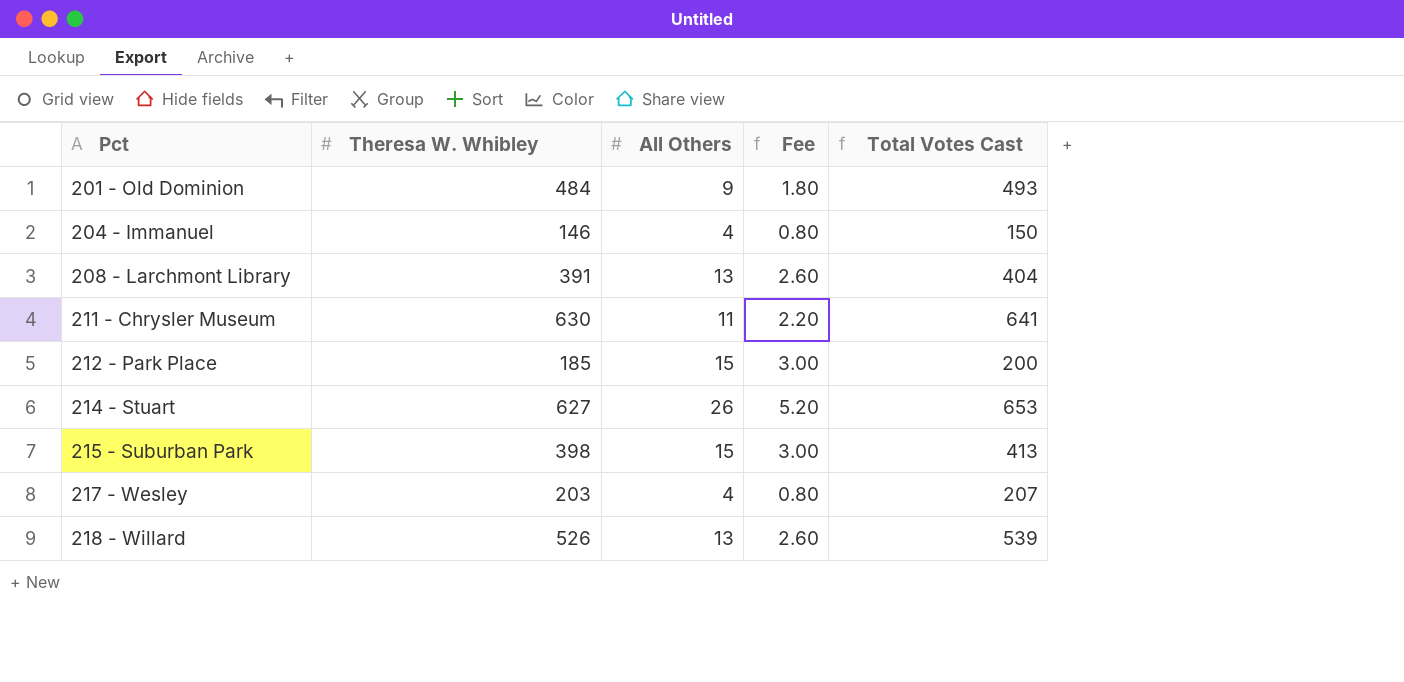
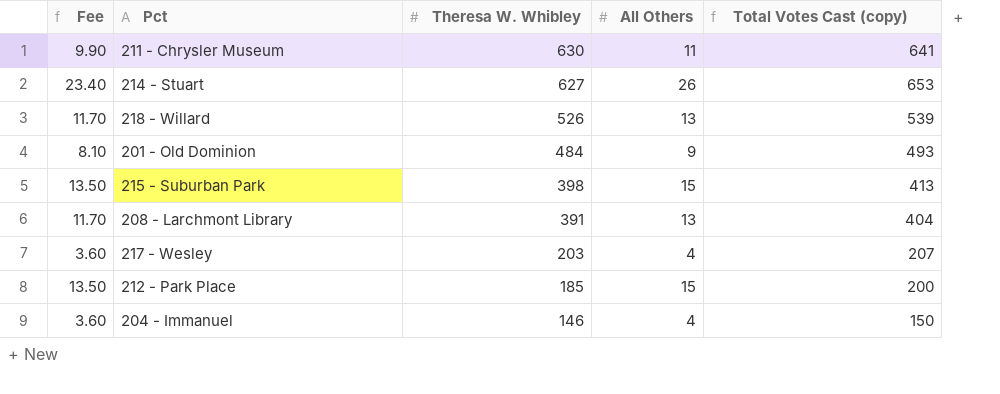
row order: Pct ascending -> Theresa W. Whibley descending
column Fee | formula: [All Others] * 0.2 -> [All Others] * 0.9
column Fee | position: 4 -> 1
column name: Total Votes Cast -> Total Votes Cast (copy)

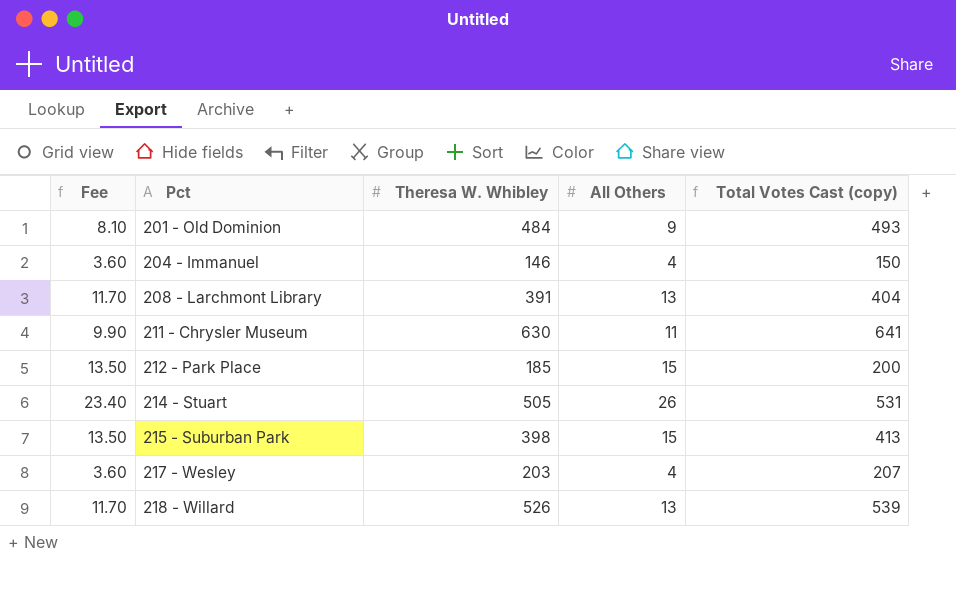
row order: Theresa W. Whibley descending -> Pct ascending
214 - Stuart | Theresa W. Whibley: 627 -> 505
214 - Stuart | Total Votes Cast (copy): 653 -> 531

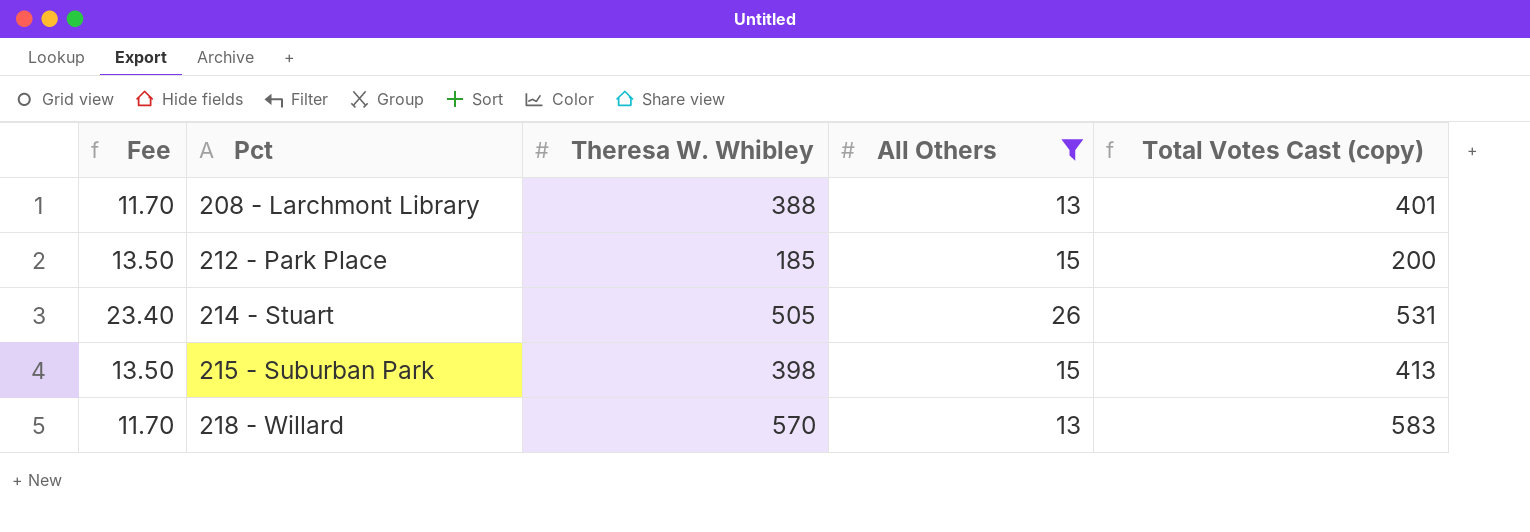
filter: none -> All Others >= 13
208 - Larchmont Library | Theresa W. Whibley: 391 -> 388
208 - Larchmont Library | Total Votes Cast (copy): 404 -> 401
218 - Willard | Theresa W. Whibley: 526 -> 570
218 - Willard | Total Votes Cast (copy): 539 -> 583

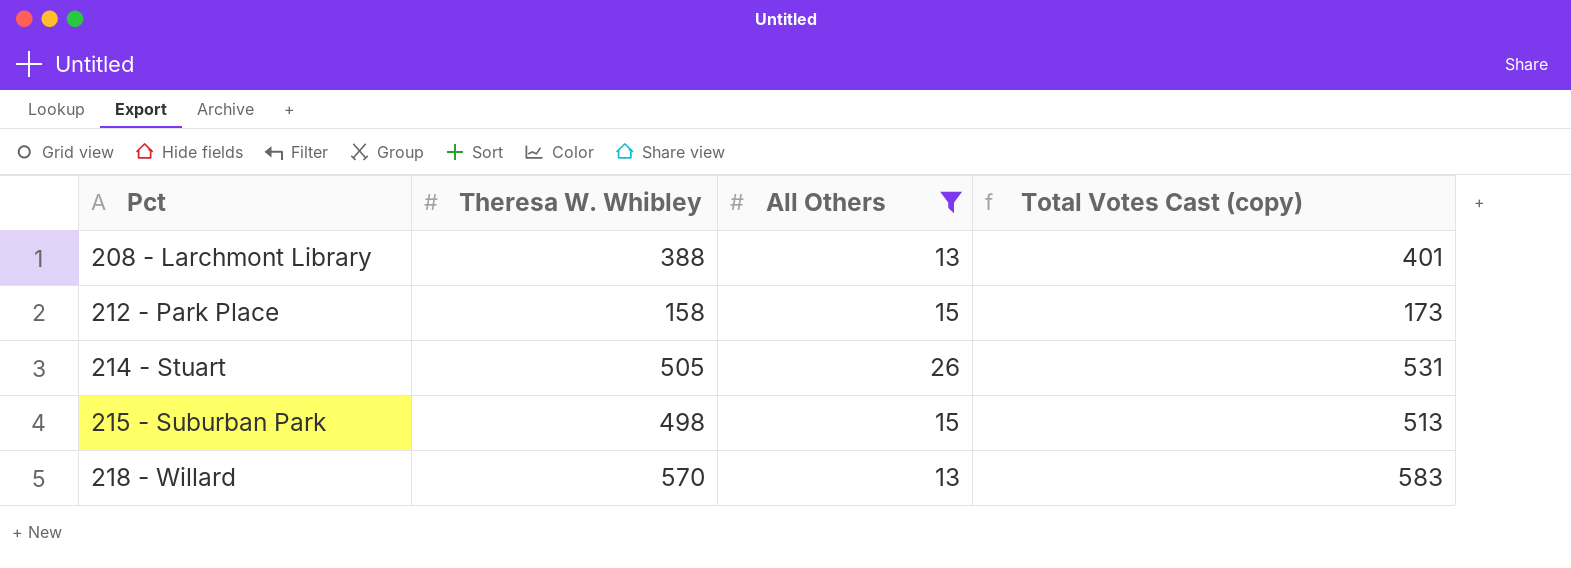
column Fee | formula: [All Others] * 0.9 -> none
212 - Park Place | Theresa W. Whibley: 185 -> 158
212 - Park Place | Total Votes Cast (copy): 200 -> 173
215 - Suburban Park | Theresa W. Whibley: 398 -> 498
215 - Suburban Park | Total Votes Cast (copy): 413 -> 513

